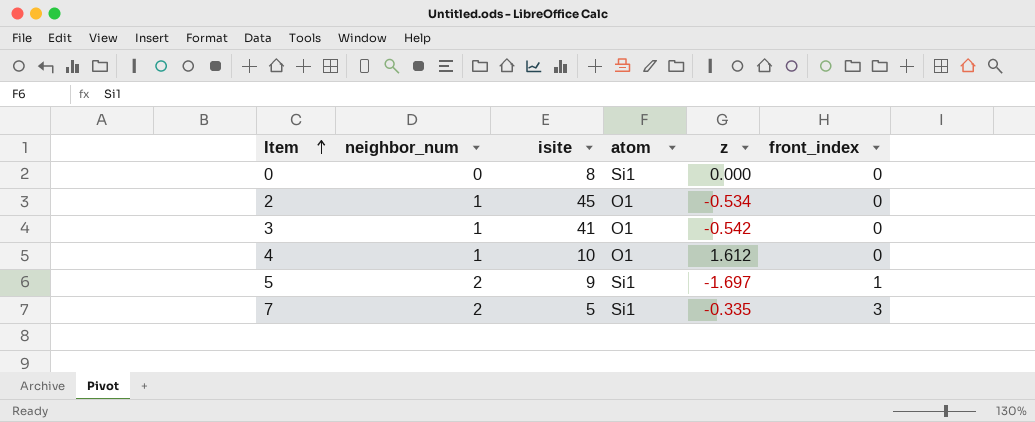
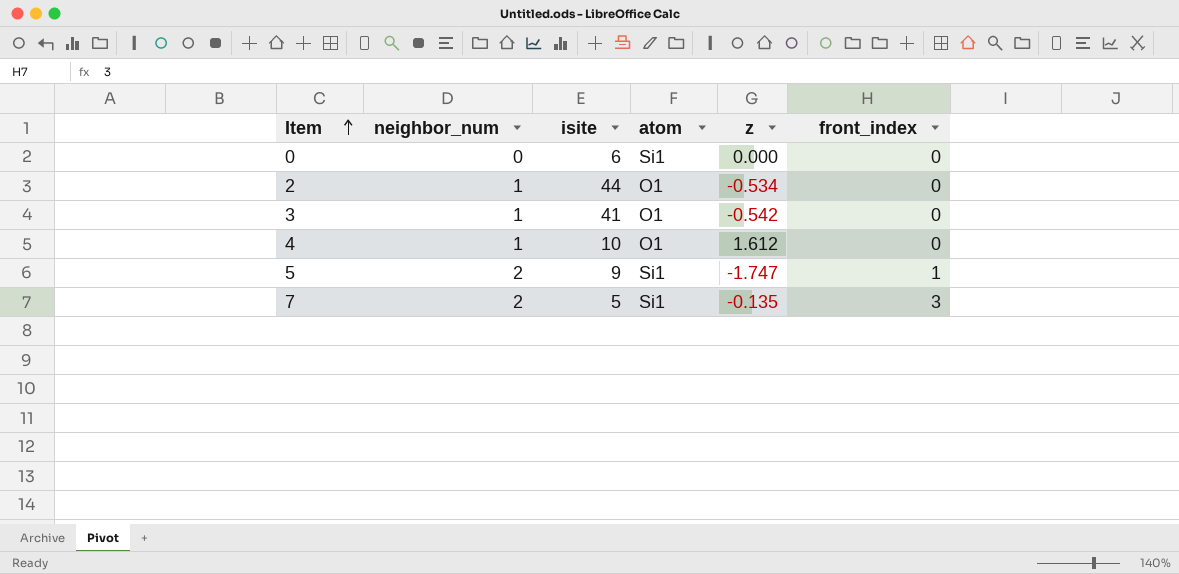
0 | isite: 8 -> 6
2 | isite: 45 -> 44
5 | z: -1.697 -> -1.747
7 | z: -0.335 -> -0.135

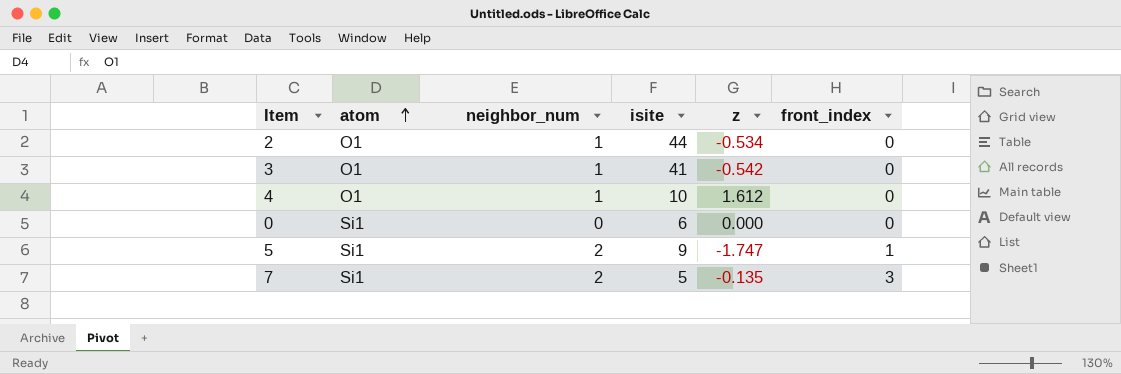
row order: Item ascending -> atom ascending
column atom | position: 4 -> 2

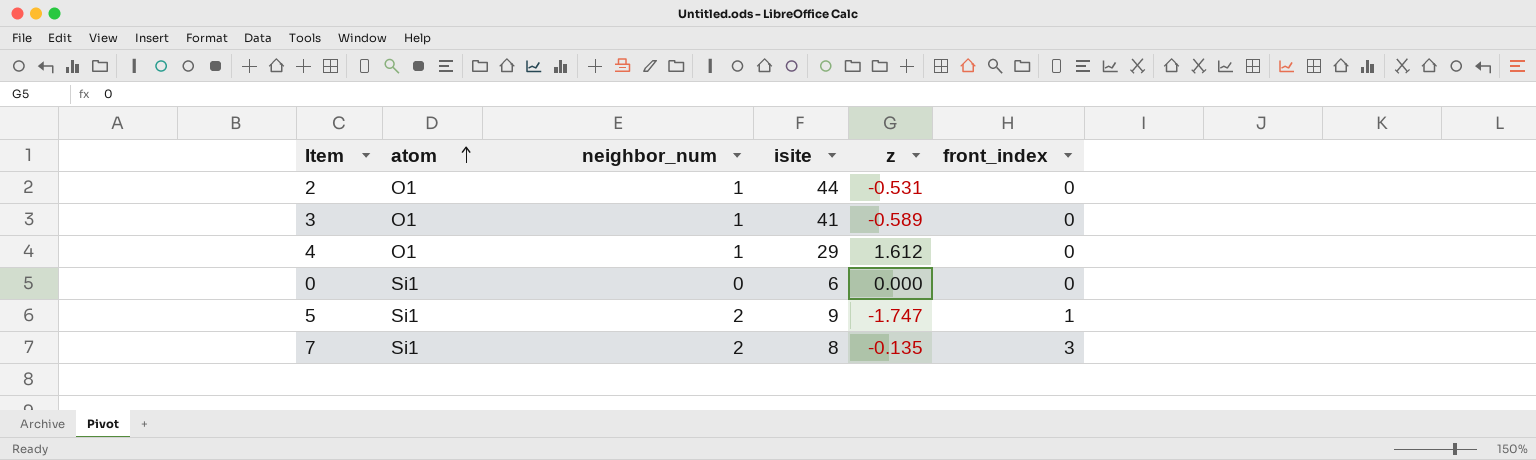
2 | z: -0.534 -> -0.531
3 | z: -0.542 -> -0.589
4 | isite: 10 -> 29
7 | isite: 5 -> 8

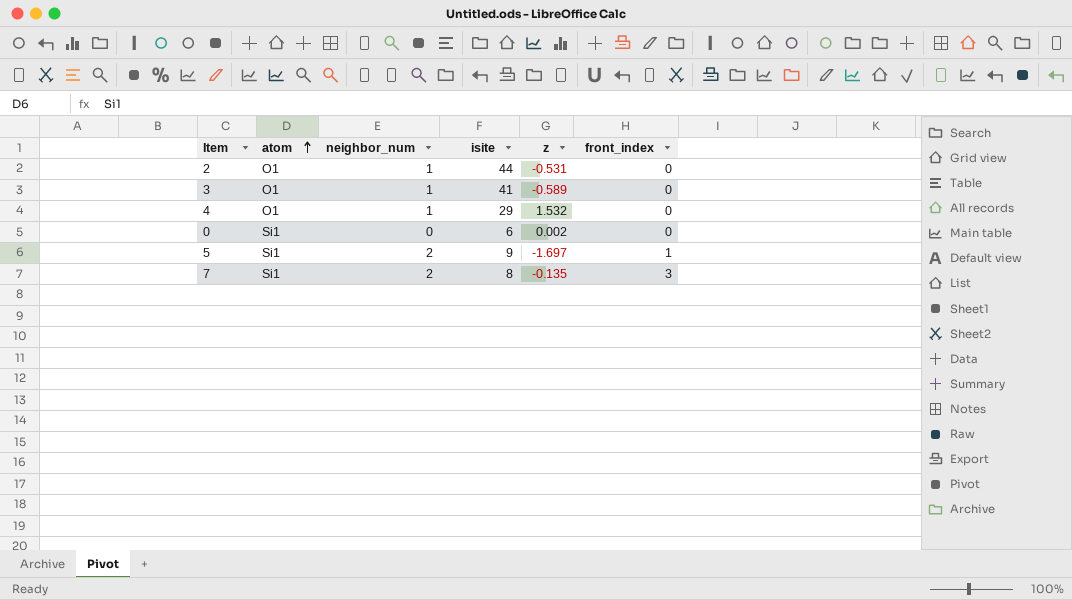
4 | z: 1.612 -> 1.532
0 | z: 0.000 -> 0.002
5 | z: -1.747 -> -1.697

